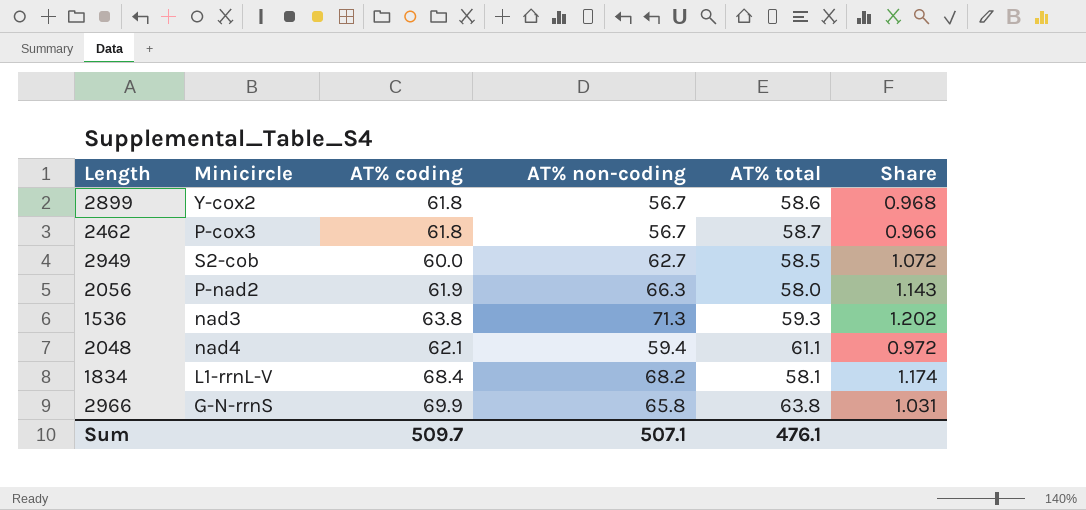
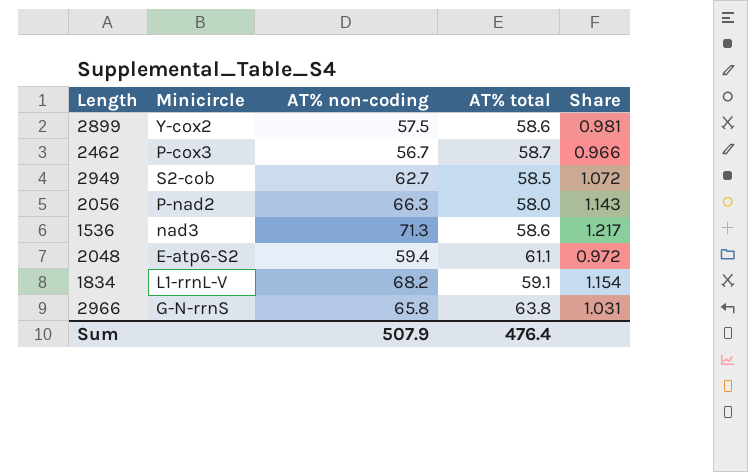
column AT% coding | position: 3 -> none
2899 | AT% non-coding: 56.7 -> 57.5
2899 | Share: 0.968 -> 0.981
1536 | AT% total: 59.3 -> 58.6
1536 | Share: 1.202 -> 1.217
2048 | Minicircle: nad4 -> E-atp6-S2
1834 | AT% total: 58.1 -> 59.1
1834 | Share: 1.174 -> 1.154
Sum | AT% non-coding: 507.1 -> 507.9
Sum | AT% total: 476.1 -> 476.4

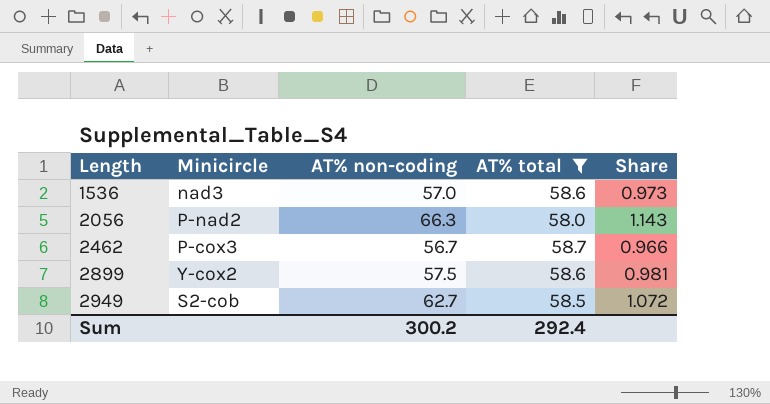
filter: none -> AT% total <= 58.7
row order: none -> Length ascending
1536 | AT% non-coding: 71.3 -> 57.0
1536 | Share: 1.217 -> 0.973
Sum | AT% non-coding: 507.9 -> 300.2
Sum | AT% total: 476.4 -> 292.4

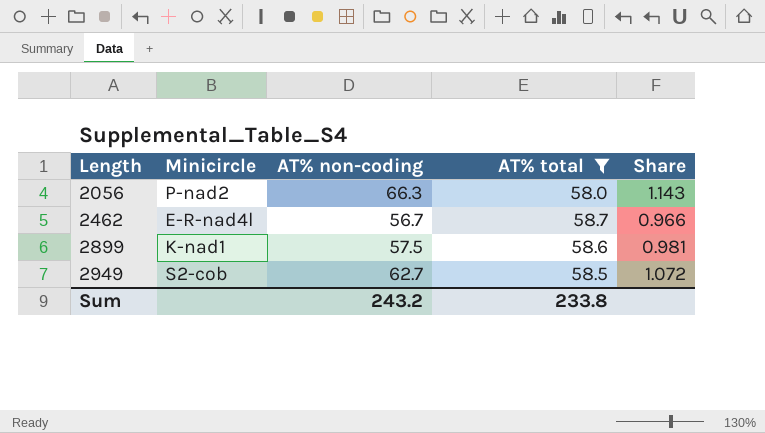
row 1536: nad3 | 57.0 | 58.6 | 0.973 -> none
2462 | Minicircle: P-cox3 -> E-R-nad4l
2899 | Minicircle: Y-cox2 -> K-nad1
Sum | AT% non-coding: 300.2 -> 243.2
Sum | AT% total: 292.4 -> 233.8

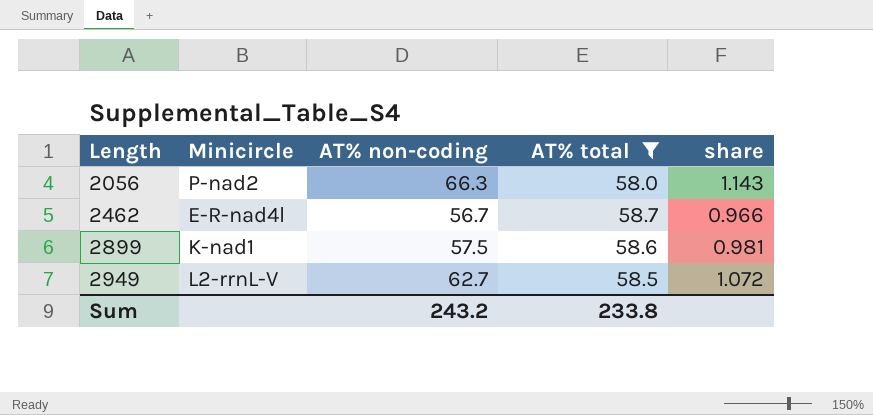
column name: Share -> share
2949 | Minicircle: S2-cob -> L2-rrnL-V

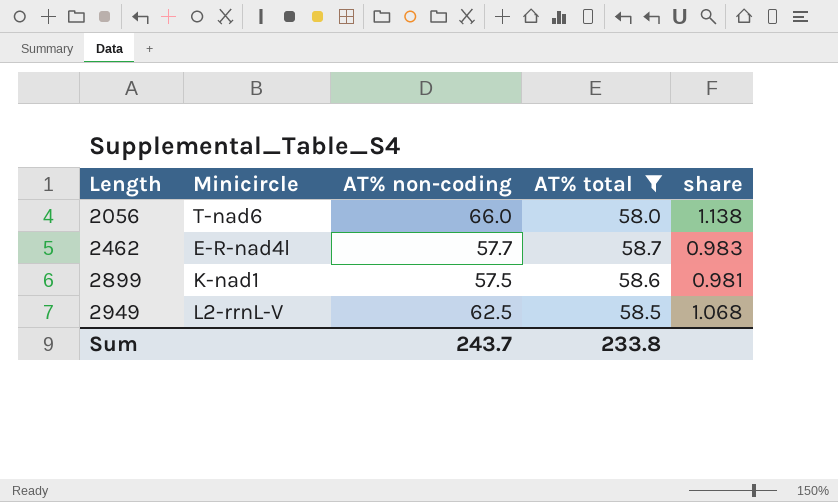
2056 | Minicircle: P-nad2 -> T-nad6
2056 | AT% non-coding: 66.3 -> 66.0
2056 | share: 1.143 -> 1.138
2462 | AT% non-coding: 56.7 -> 57.7
2462 | share: 0.966 -> 0.983
2949 | AT% non-coding: 62.7 -> 62.5
2949 | share: 1.072 -> 1.068
Sum | AT% non-coding: 243.2 -> 243.7

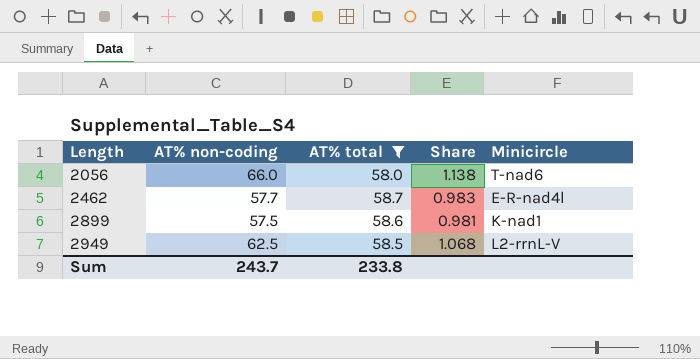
column name: share -> Share
column Minicircle | position: 2 -> 5

